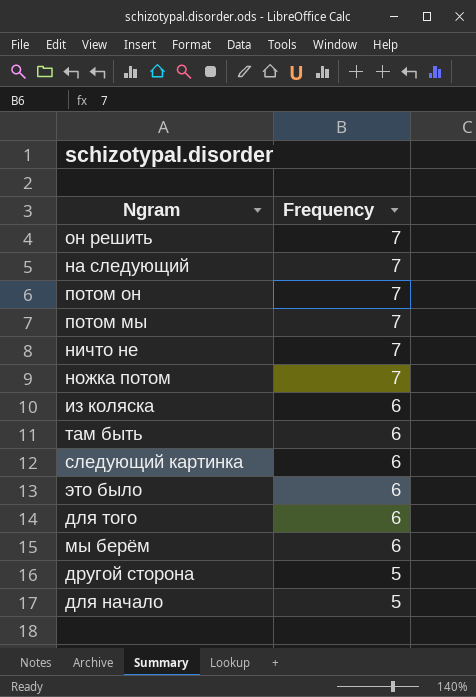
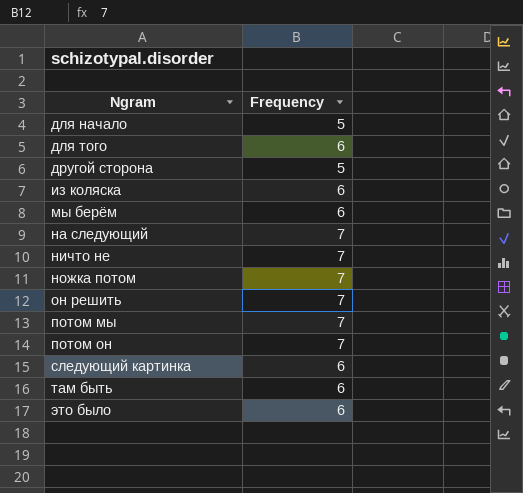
row order: Frequency descending -> Ngram ascending

